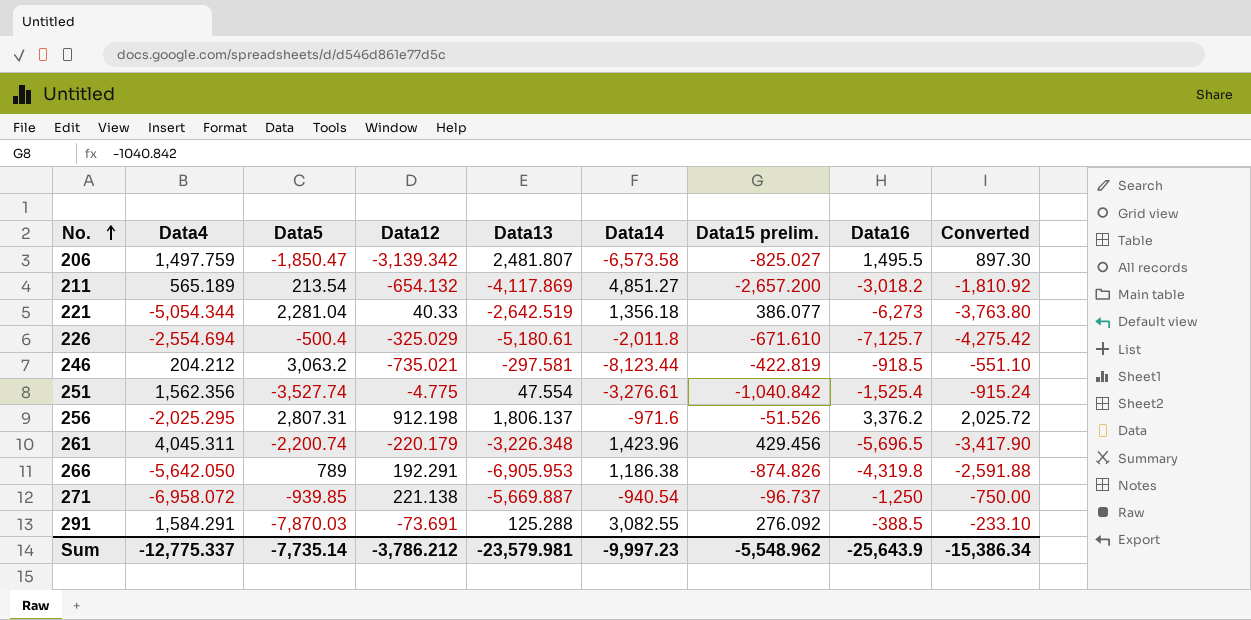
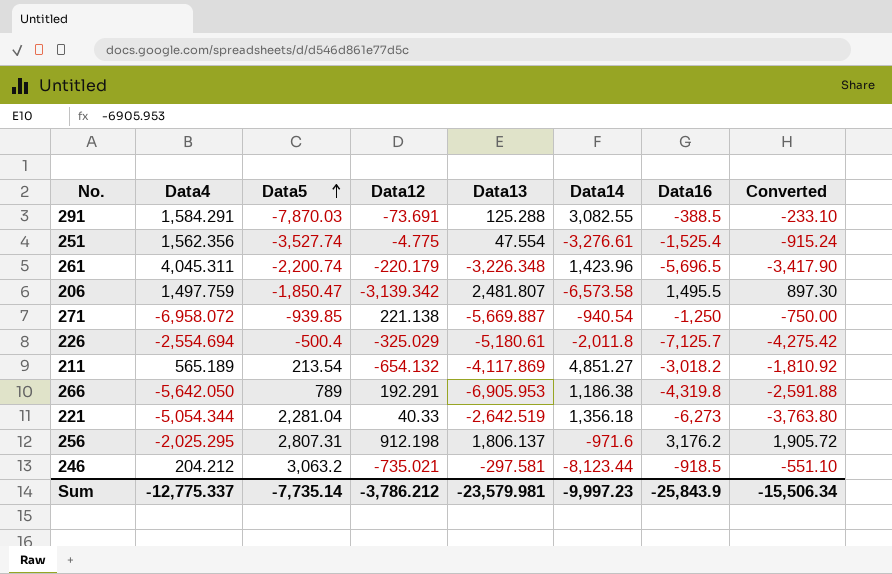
row order: No. ascending -> Data5 ascending
column Data15 prelim. | position: 7 -> none
256 | Data16: 3,376.2 -> 3,176.2
256 | Converted: 2,025.72 -> 1,905.72
Sum | Data16: -25,643.9 -> -25,843.9
Sum | Converted: -15,386.34 -> -15,506.34

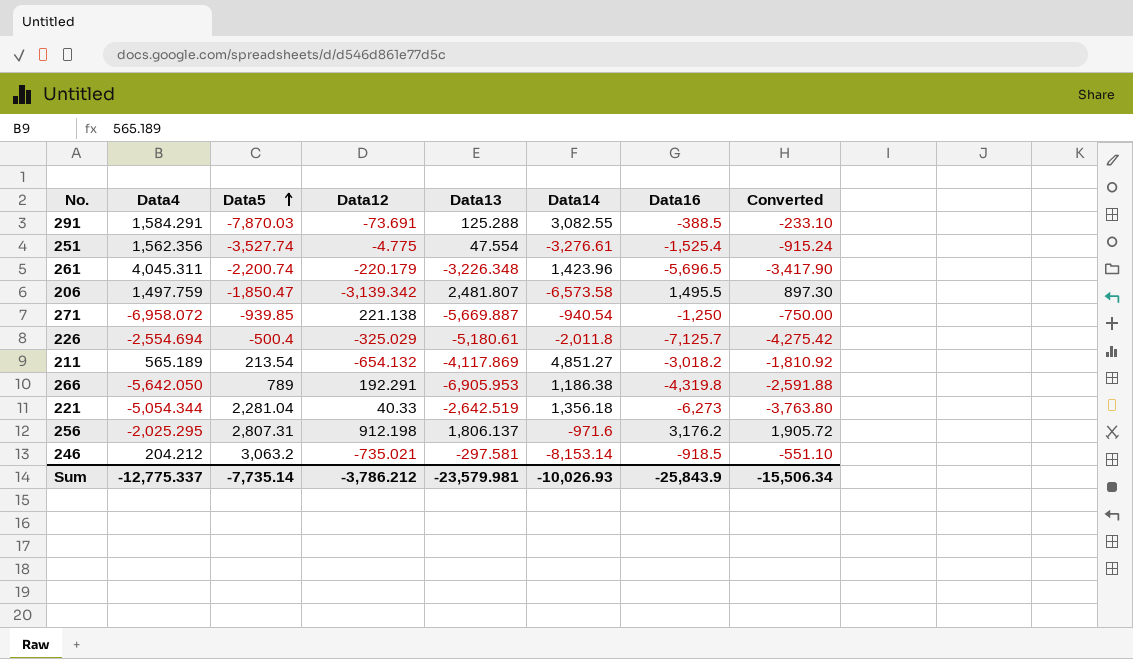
246 | Data14: -8,123.44 -> -8,153.14
Sum | Data14: -9,997.23 -> -10,026.93

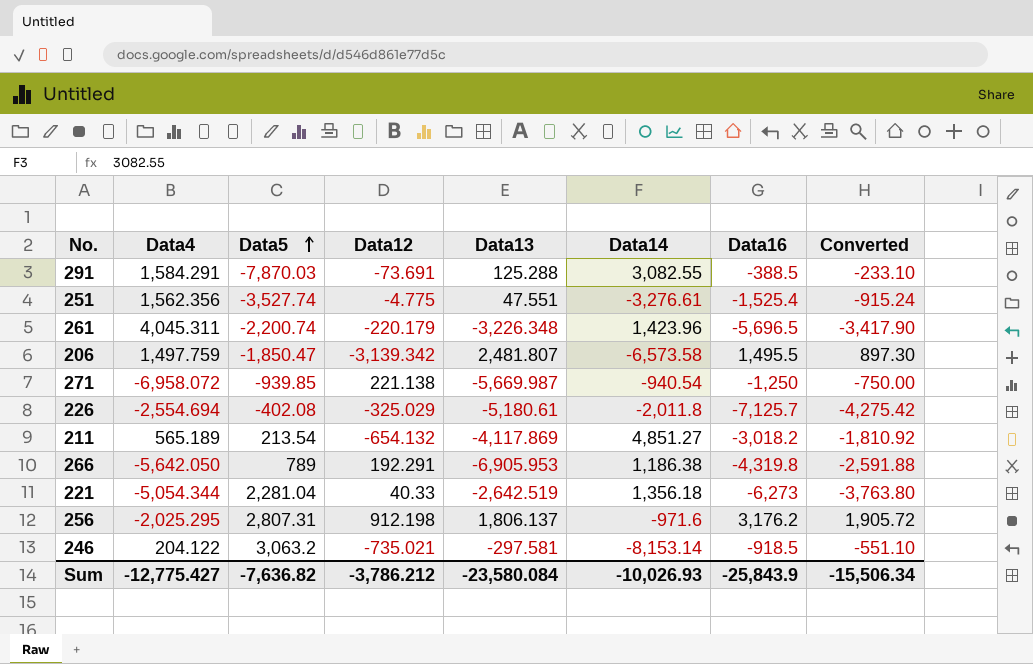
251 | Data13: 47.554 -> 47.551
271 | Data13: -5,669.887 -> -5,669.987
226 | Data5: -500.4 -> -402.08
246 | Data4: 204.212 -> 204.122
Sum | Data4: -12,775.337 -> -12,775.427
Sum | Data5: -7,735.14 -> -7,636.82
Sum | Data13: -23,579.981 -> -23,580.084

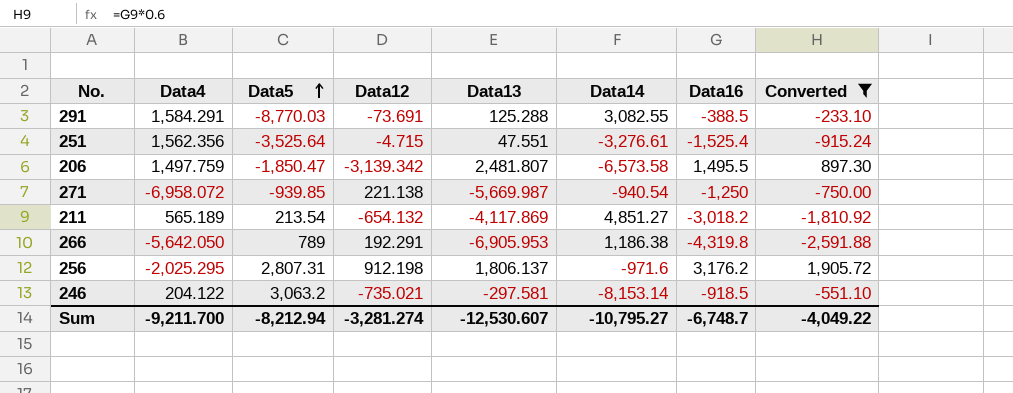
filter: none -> Converted >= -2,591.88
291 | Data5: -7,870.03 -> -8,770.03
251 | Data5: -3,527.74 -> -3,525.64
251 | Data12: -4.775 -> -4.715
Sum | Data4: -12,775.427 -> -9,211.700
Sum | Data5: -7,636.82 -> -8,212.94
Sum | Data12: -3,786.212 -> -3,281.274
Sum | Data13: -23,580.084 -> -12,530.607
Sum | Data14: -10,026.93 -> -10,795.27
Sum | Data16: -25,843.9 -> -6,748.7
Sum | Converted: -15,506.34 -> -4,049.22

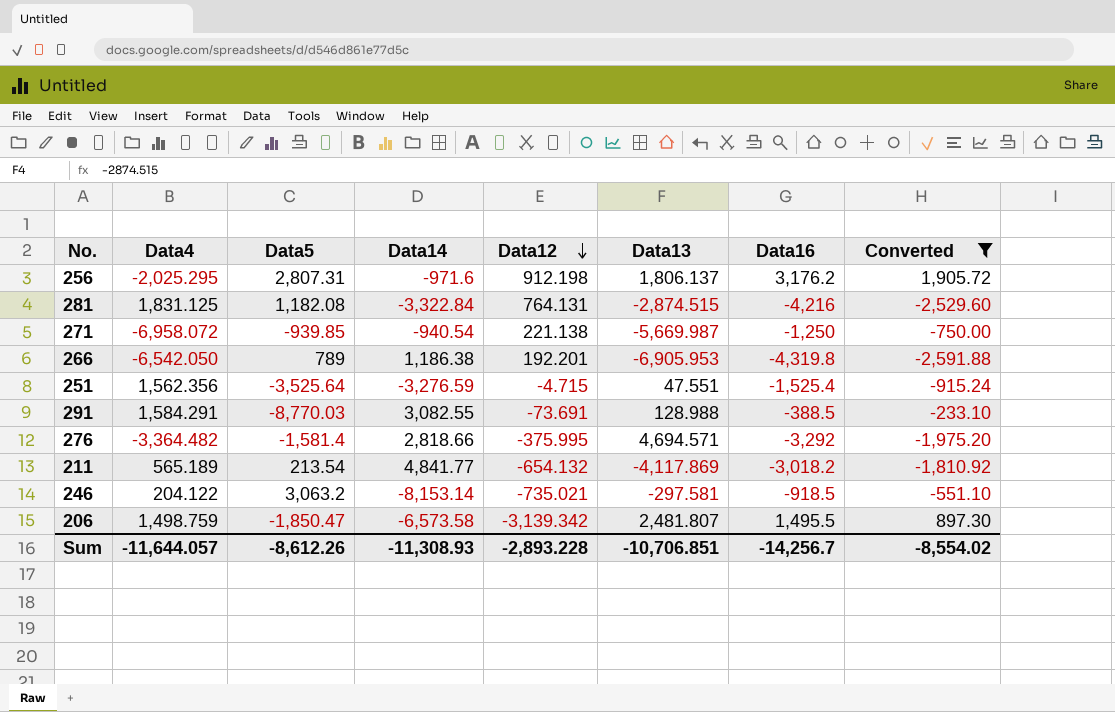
row order: Data5 ascending -> Data12 descending
column Data14 | position: 6 -> 4
row 281: none -> 1,831.125 | 1,182.08 | -3,322.84 | 764.131 | -2,874.515 | -4,216 | -2,529.60
266 | Data4: -5,642.050 -> -6,542.050
266 | Data12: 192.291 -> 192.201
251 | Data14: -3,276.61 -> -3,276.59
291 | Data13: 125.288 -> 128.988
row 276: none -> -3,364.482 | -1,581.4 | 2,818.66 | -375.995 | 4,694.571 | -3,292 | -1,975.20
211 | Data14: 4,851.27 -> 4,841.77
206 | Data4: 1,497.759 -> 1,498.759
Sum | Data4: -9,211.700 -> -11,644.057
Sum | Data5: -8,212.94 -> -8,612.26
Sum | Data14: -10,795.27 -> -11,308.93
Sum | Data12: -3,281.274 -> -2,893.228
Sum | Data13: -12,530.607 -> -10,706.851
Sum | Data16: -6,748.7 -> -14,256.7
Sum | Converted: -4,049.22 -> -8,554.02

